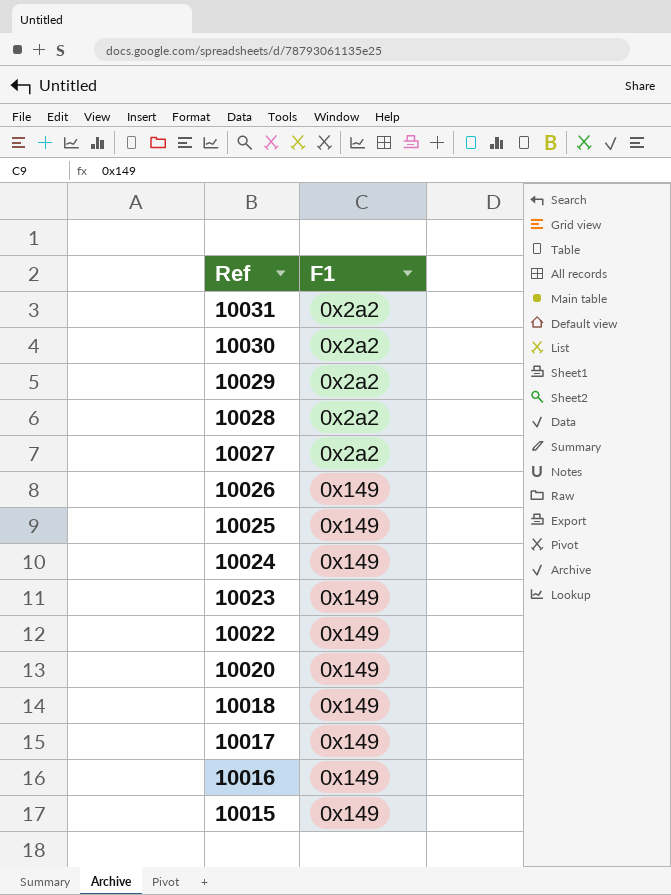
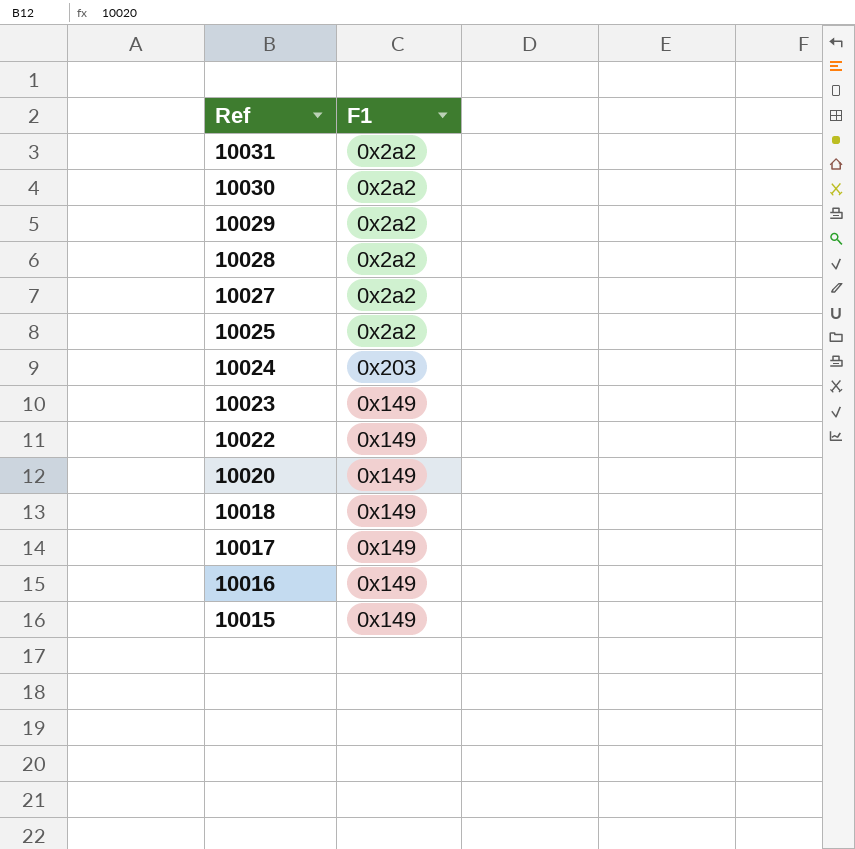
row 10026: 0x149 -> none
10025 | F1: 0x149 -> 0x2a2
10024 | F1: 0x149 -> 0x203

